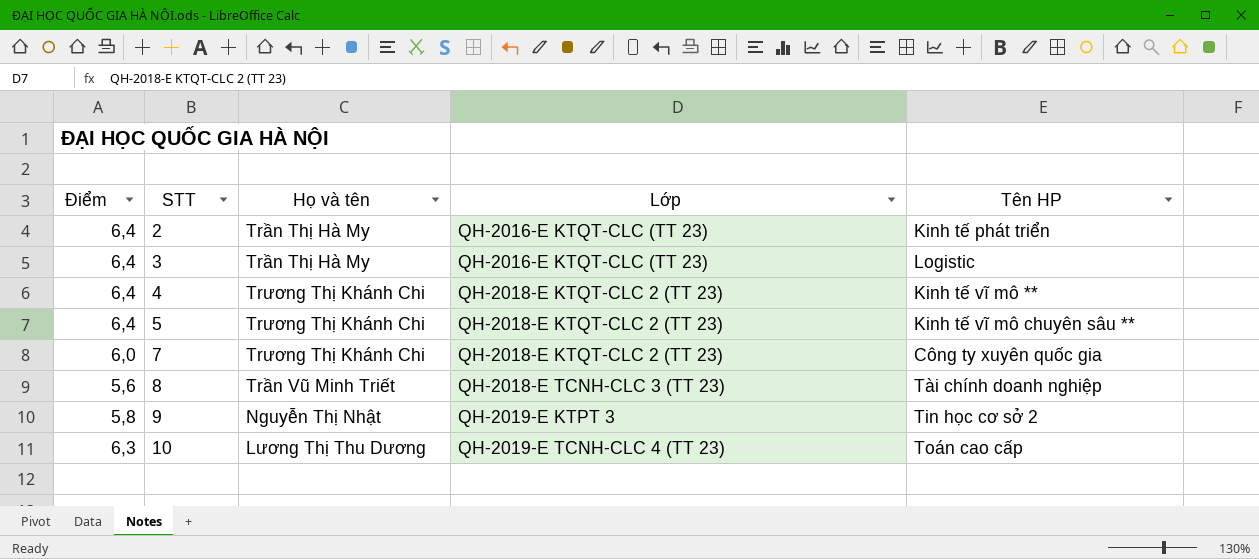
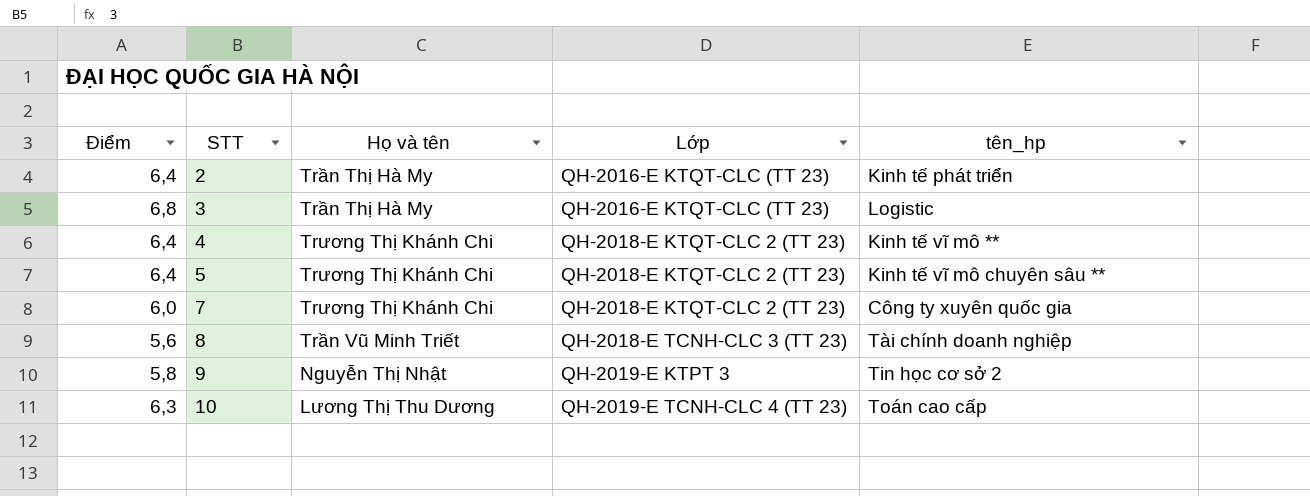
column name: Tên HP -> tên_hp
3 | Điểm: 6,4 -> 6,8

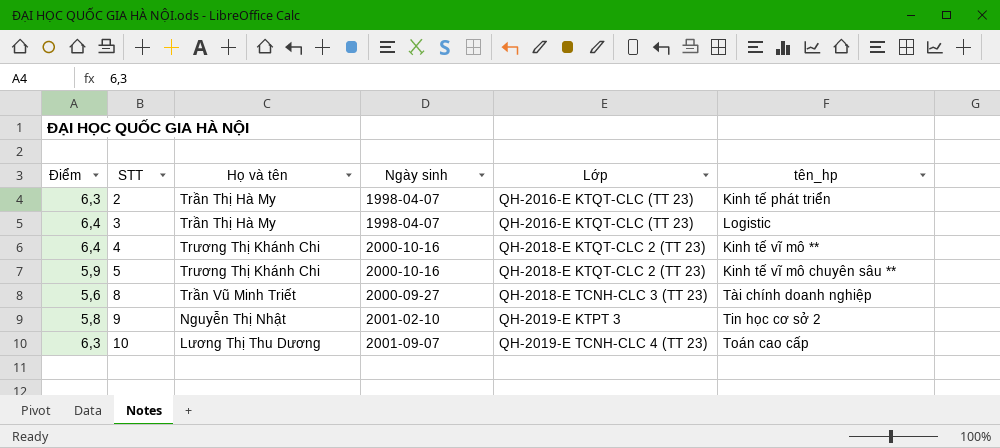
column Ngày sinh | position: none -> 4
row 7: 6,0 | Trương Thị Khánh Chi | QH-2018-E KTQT-CLC 2 (TT 23) | Công ty xuyên quốc gia -> none
2 | Điểm: 6,4 -> 6,3
3 | Điểm: 6,8 -> 6,4
5 | Điểm: 6,4 -> 5,9

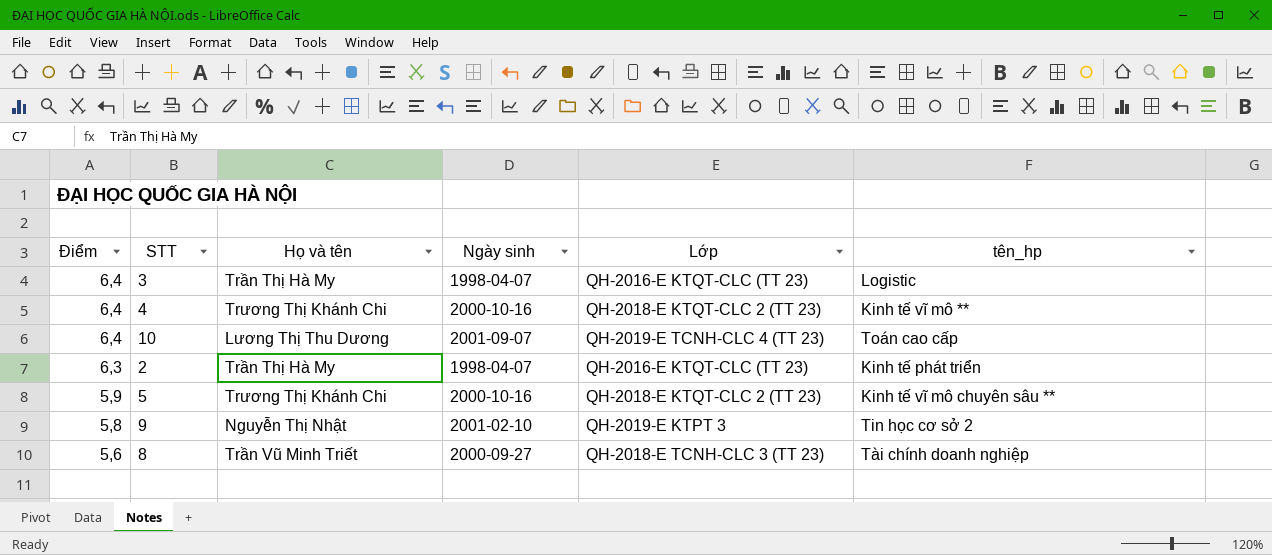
row order: STT ascending -> Điểm descending
10 | Điểm: 6,3 -> 6,4

